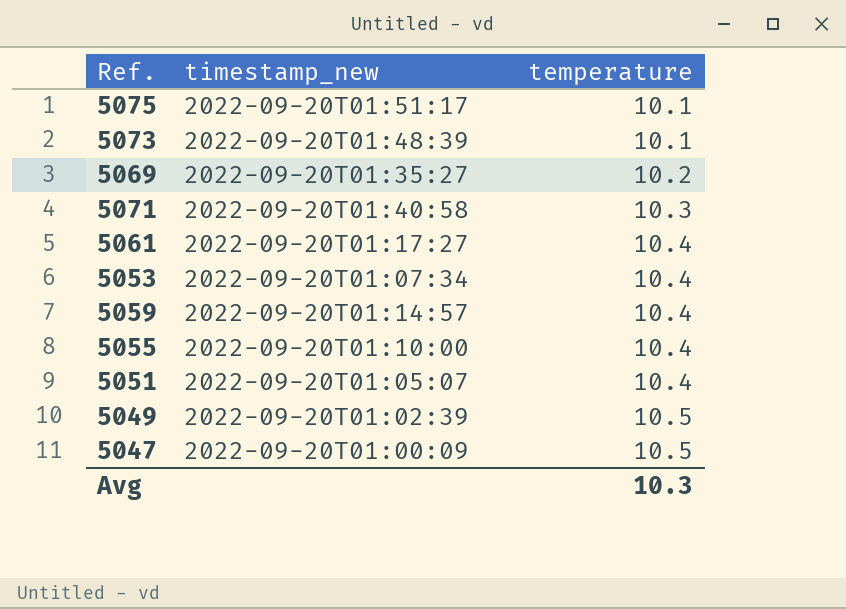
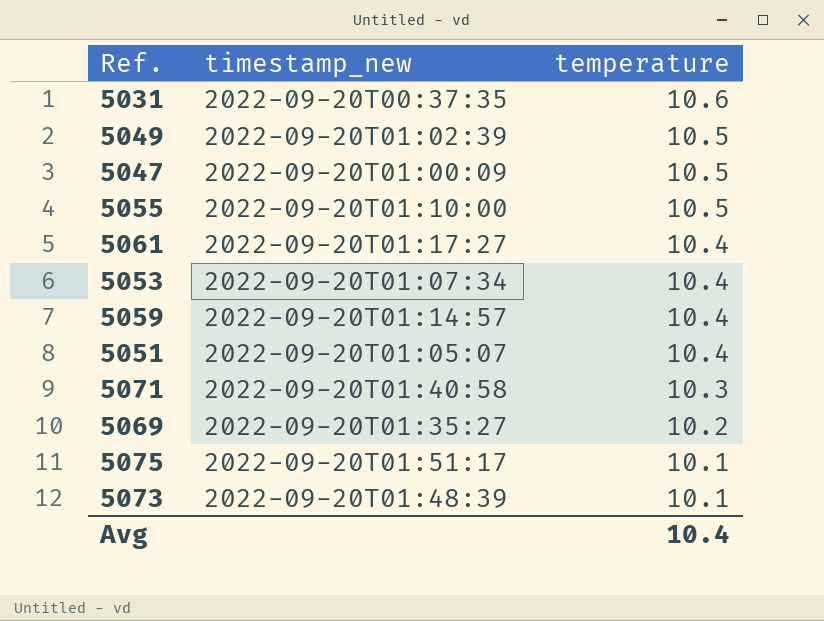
row order: temperature ascending -> temperature descending
row 5031: none -> 2022-09-20T00:37:35 | 10.6
5055 | temperature: 10.4 -> 10.5
Avg | temperature: 10.3 -> 10.4

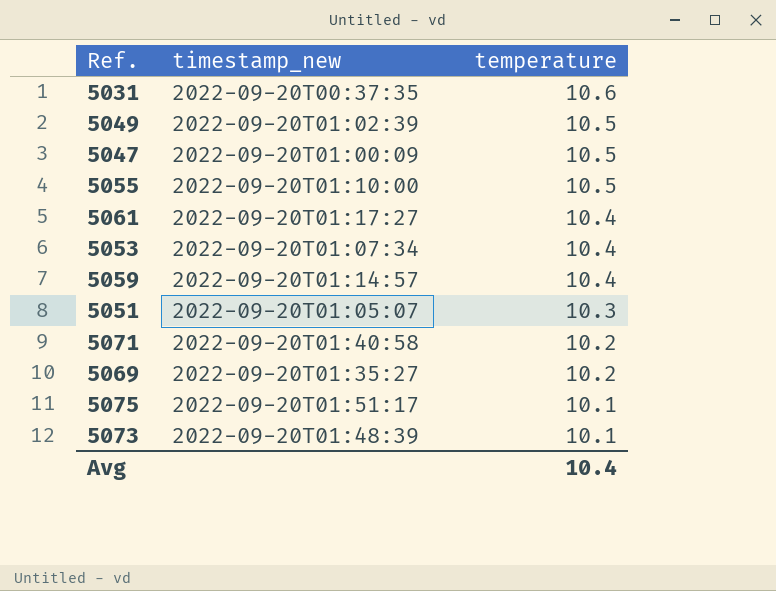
5051 | temperature: 10.4 -> 10.3
5071 | temperature: 10.3 -> 10.2

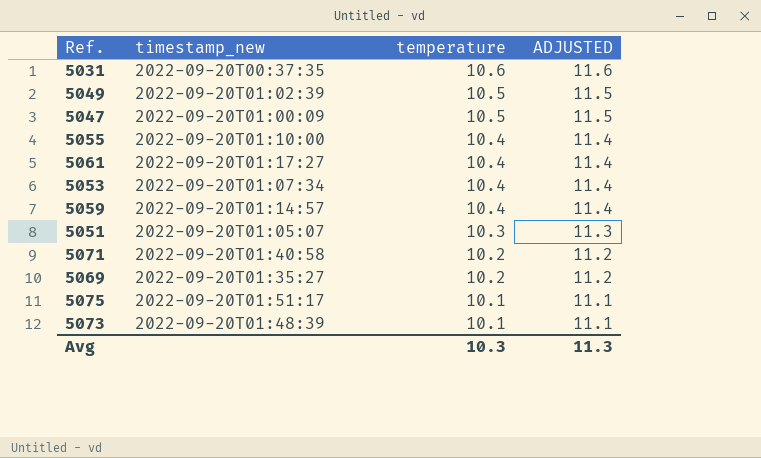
column ADJUSTED | formula: none -> [temperature] + 1
5055 | temperature: 10.5 -> 10.4
Avg | temperature: 10.4 -> 10.3

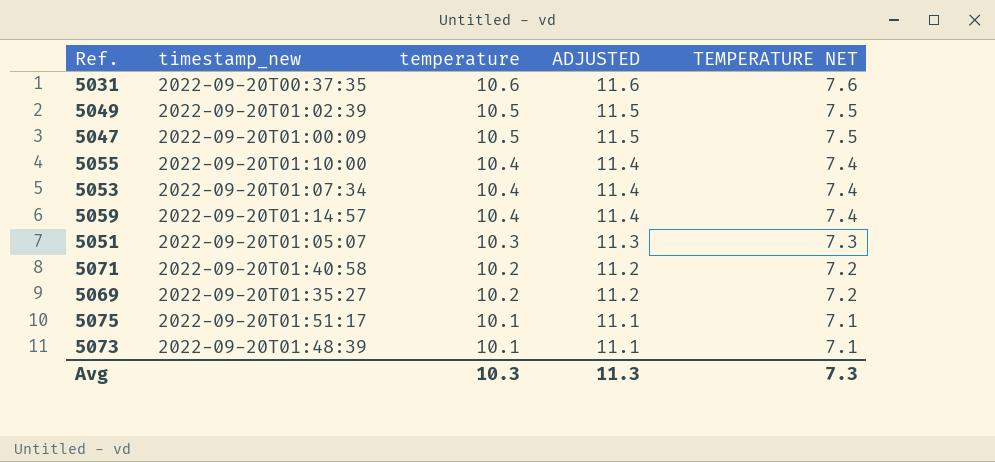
column TEMPERATURE NET | formula: none -> [temperature] - 3
row 5061: 2022-09-20T01:17:27 | 10.4 | 11.4 -> none

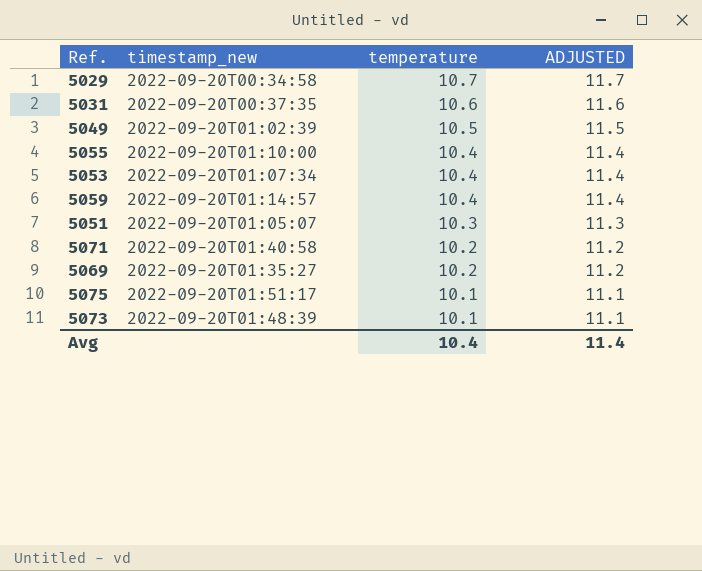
column TEMPERATURE NET | formula: [temperature] - 3 -> none
row 5047: 2022-09-20T01:00:09 | 10.5 | 11.5 | 7.5 -> none
row 5029: none -> 2022-09-20T00:34:58 | 10.7 | 11.7
Avg | temperature: 10.3 -> 10.4
Avg | ADJUSTED: 11.3 -> 11.4

